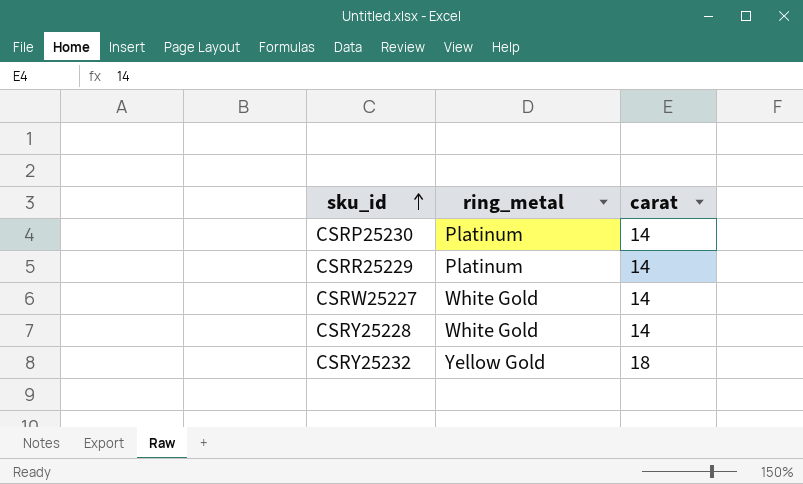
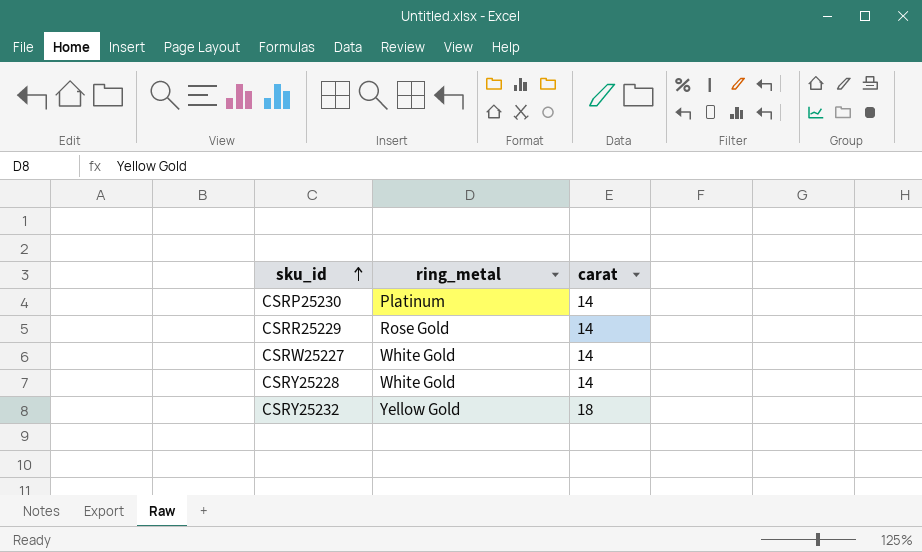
CSRR25229 | ring_metal: Platinum -> Rose Gold

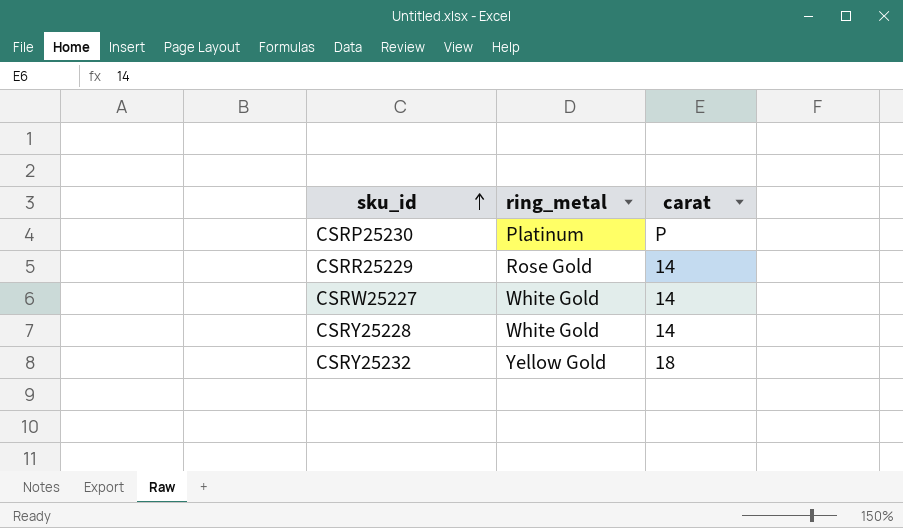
CSRP25230 | carat: 14 -> P

